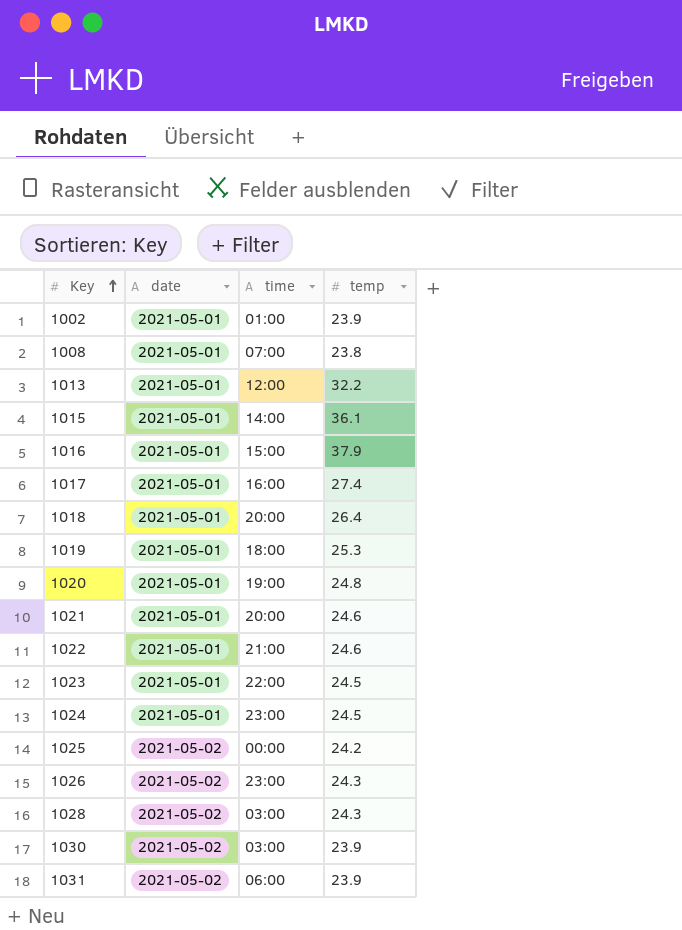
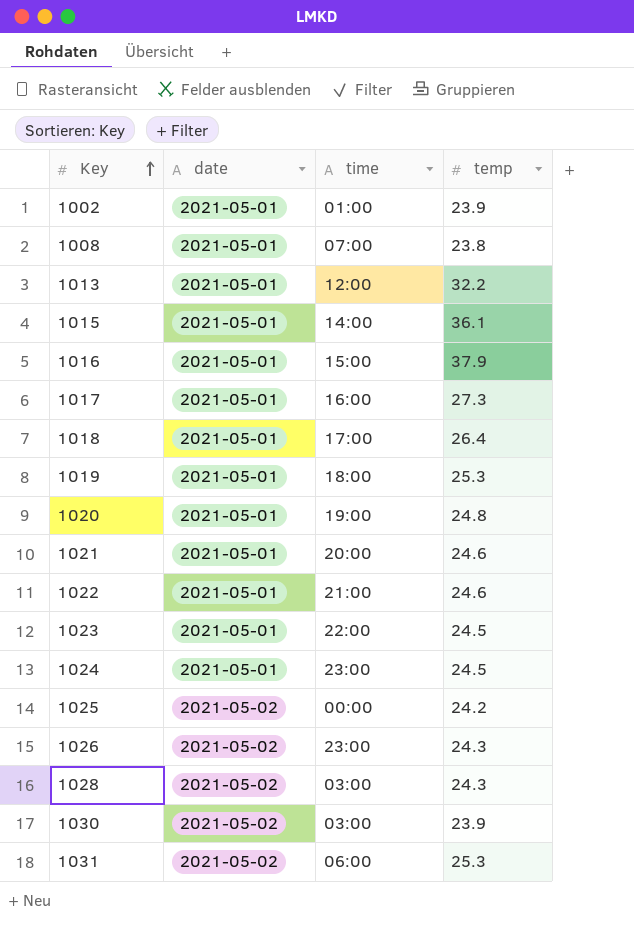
1017 | temp: 27.4 -> 27.3
1018 | time: 20:00 -> 17:00
1031 | temp: 23.9 -> 25.3

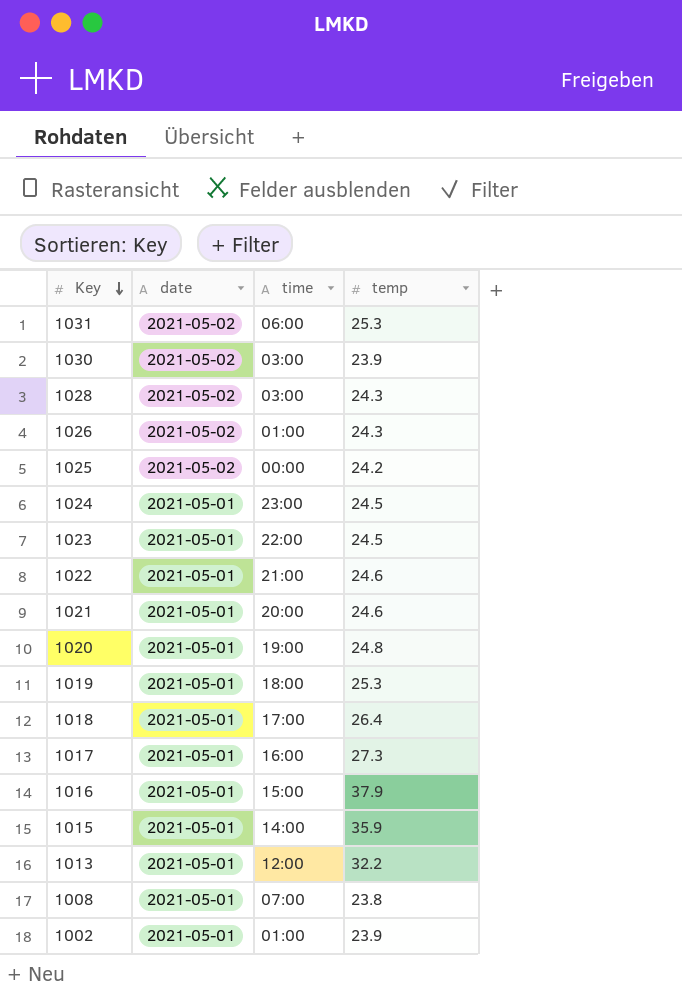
row order: Key ascending -> Key descending
1026 | time: 23:00 -> 01:00
1015 | temp: 36.1 -> 35.9

